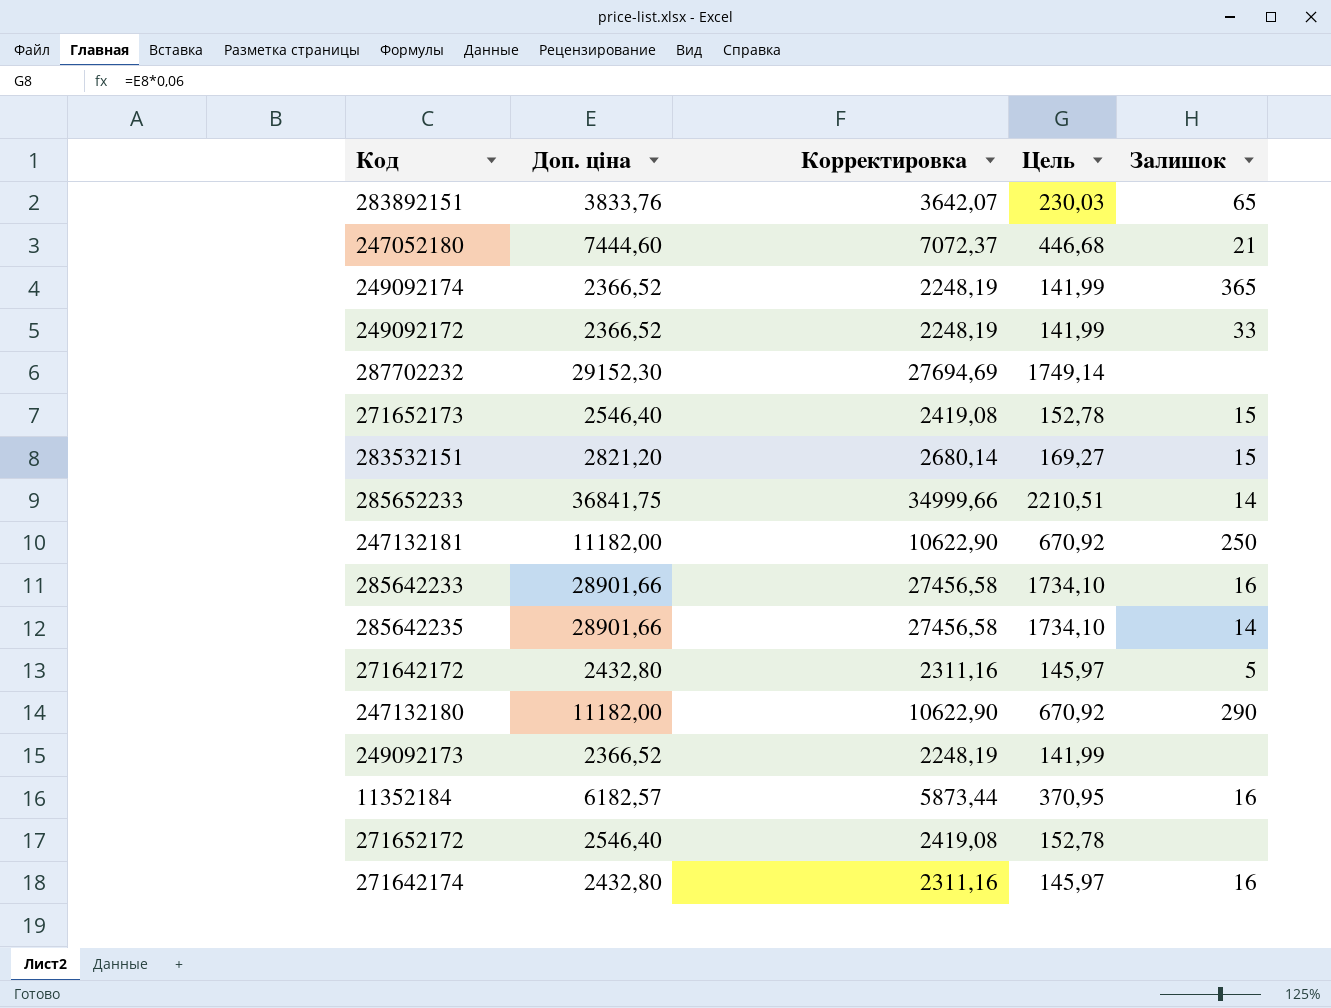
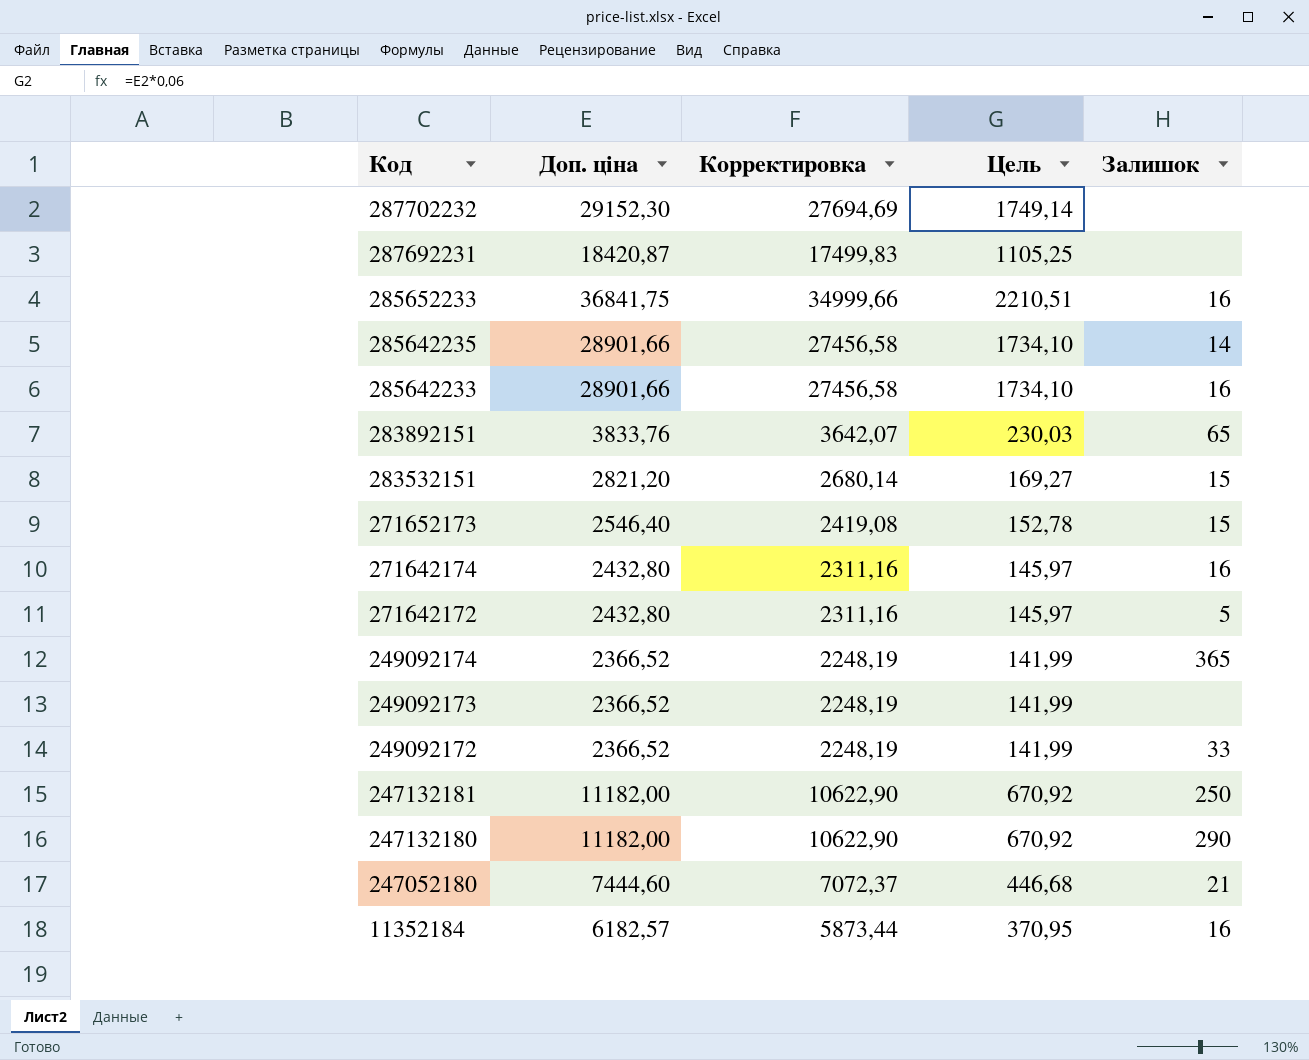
row order: none -> Код descending
row 271652172: 2546,40 | 2419,08 | 152,78 | none -> none
row 287692231: none -> 18420,87 | 17499,83 | 1105,25 | none
285652233 | Залишок: 14 -> 16

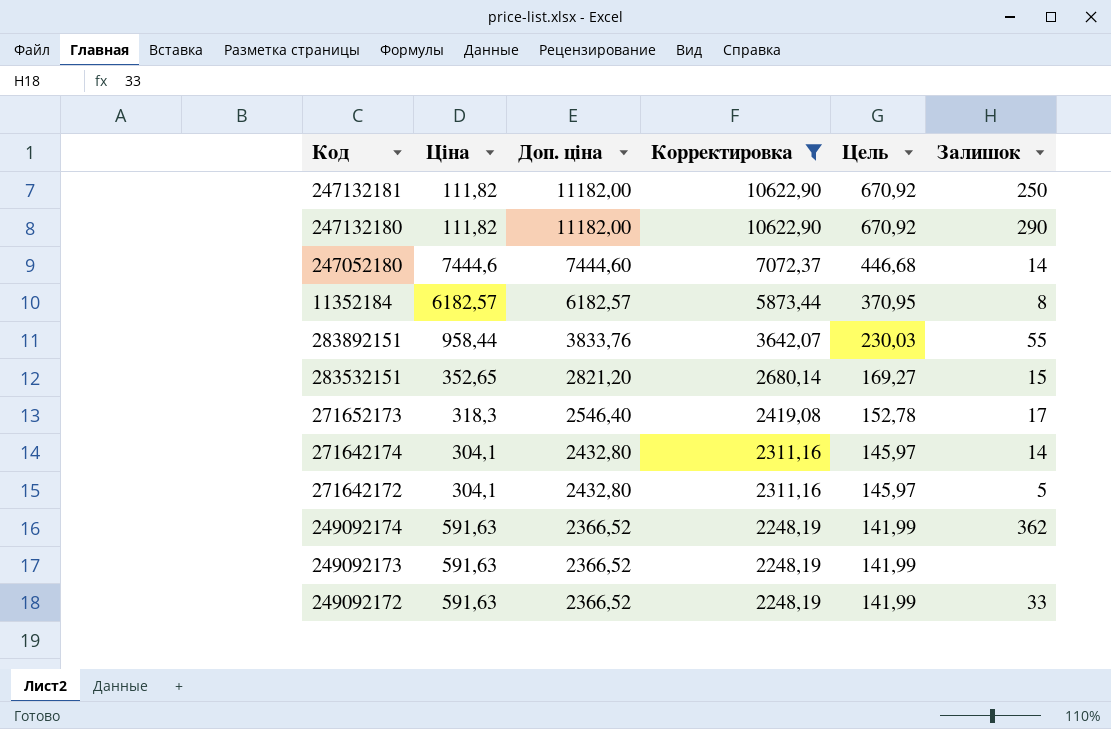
filter: none -> Корректировка <= 10622,90
row order: Код descending -> Доп. ціна descending
column Ціна | position: none -> 2
247052180 | Залишок: 21 -> 14
11352184 | Залишок: 16 -> 8
283892151 | Залишок: 65 -> 55
271652173 | Залишок: 15 -> 17
271642174 | Залишок: 16 -> 14
249092174 | Залишок: 365 -> 362

